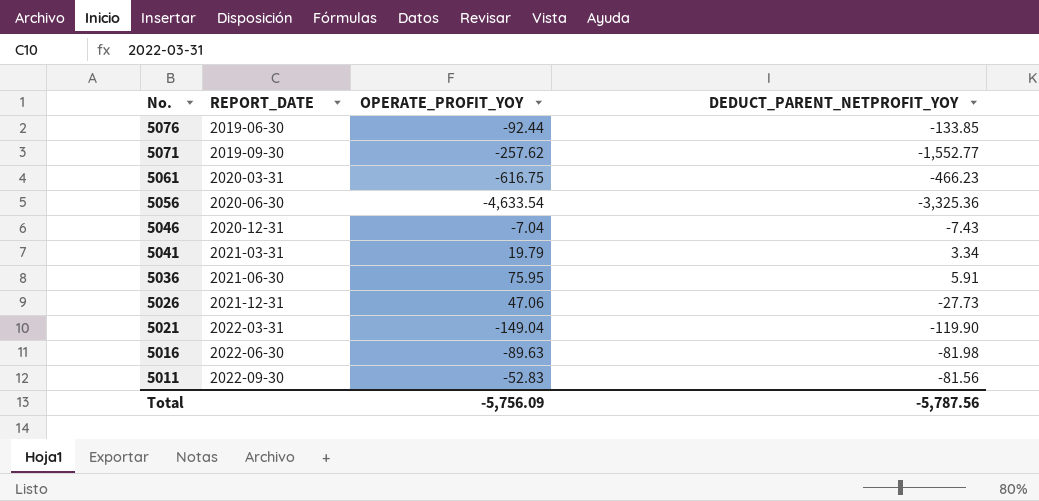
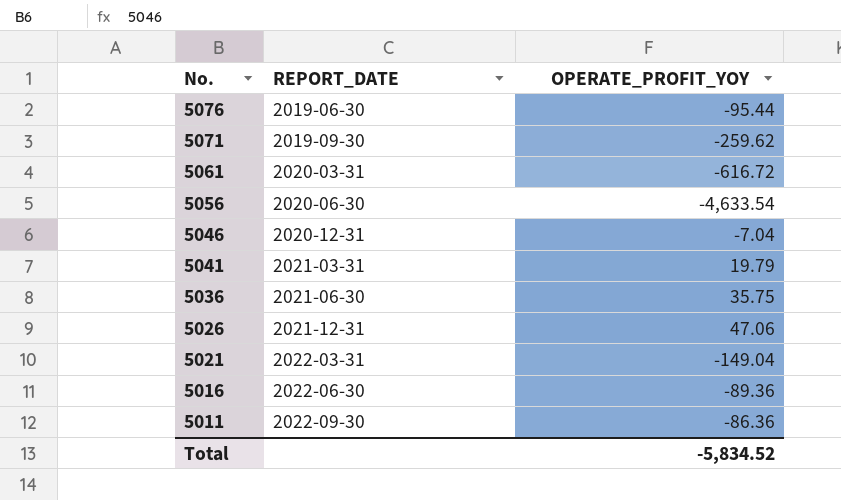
column DEDUCT_PARENT_NETPROFIT_YOY | position: 4 -> none
5076 | OPERATE_PROFIT_YOY: -92.44 -> -95.44
5071 | OPERATE_PROFIT_YOY: -257.62 -> -259.62
5061 | OPERATE_PROFIT_YOY: -616.75 -> -616.72
5036 | OPERATE_PROFIT_YOY: 75.95 -> 35.75
5016 | OPERATE_PROFIT_YOY: -89.63 -> -89.36
5011 | OPERATE_PROFIT_YOY: -52.83 -> -86.36
Total | OPERATE_PROFIT_YOY: -5,756.09 -> -5,834.52

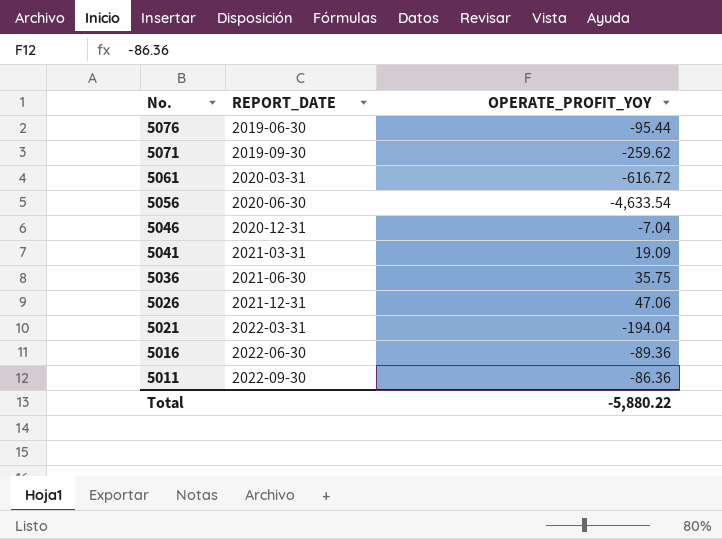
5041 | OPERATE_PROFIT_YOY: 19.79 -> 19.09
5021 | OPERATE_PROFIT_YOY: -149.04 -> -194.04
Total | OPERATE_PROFIT_YOY: -5,834.52 -> -5,880.22

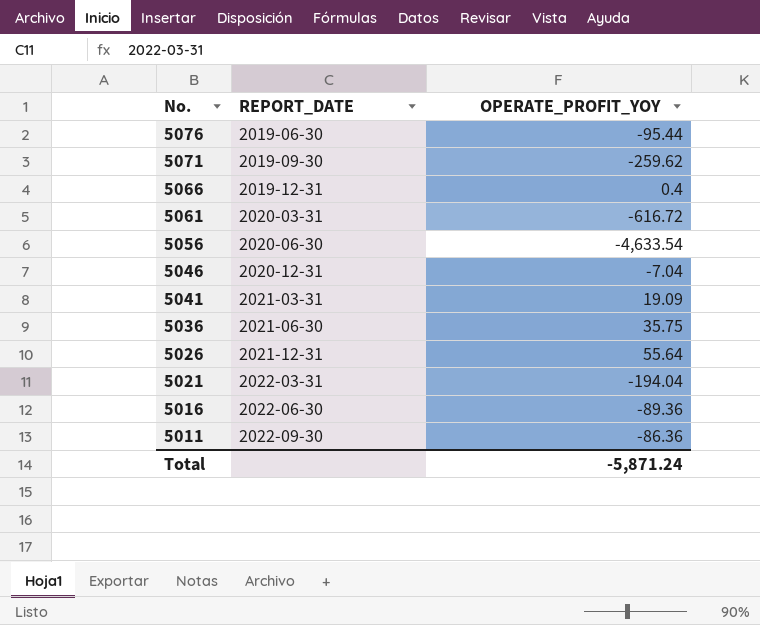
row 5066: none -> 2019-12-31 | 0.4
5026 | OPERATE_PROFIT_YOY: 47.06 -> 55.64
Total | OPERATE_PROFIT_YOY: -5,880.22 -> -5,871.24

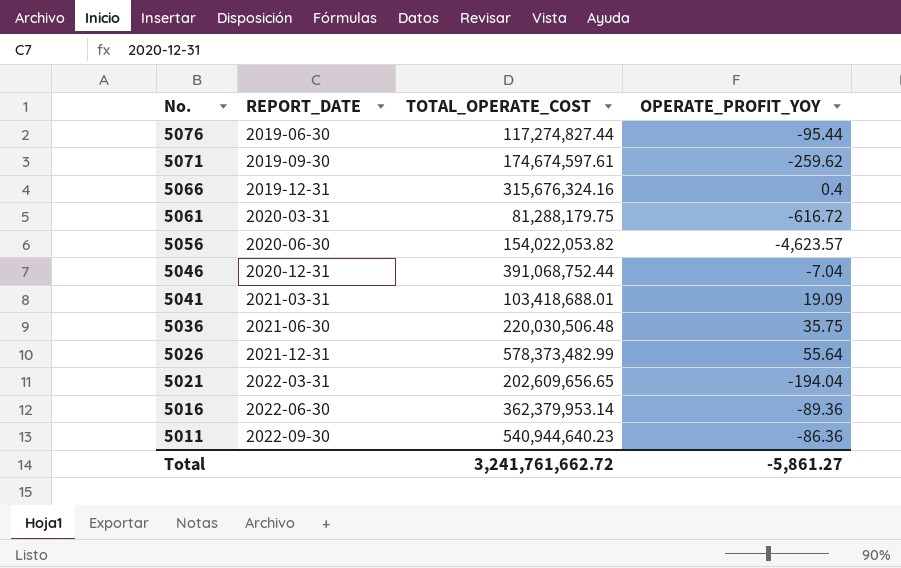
column TOTAL_OPERATE_COST | position: none -> 3
5056 | OPERATE_PROFIT_YOY: -4,633.54 -> -4,623.57
Total | OPERATE_PROFIT_YOY: -5,871.24 -> -5,861.27

